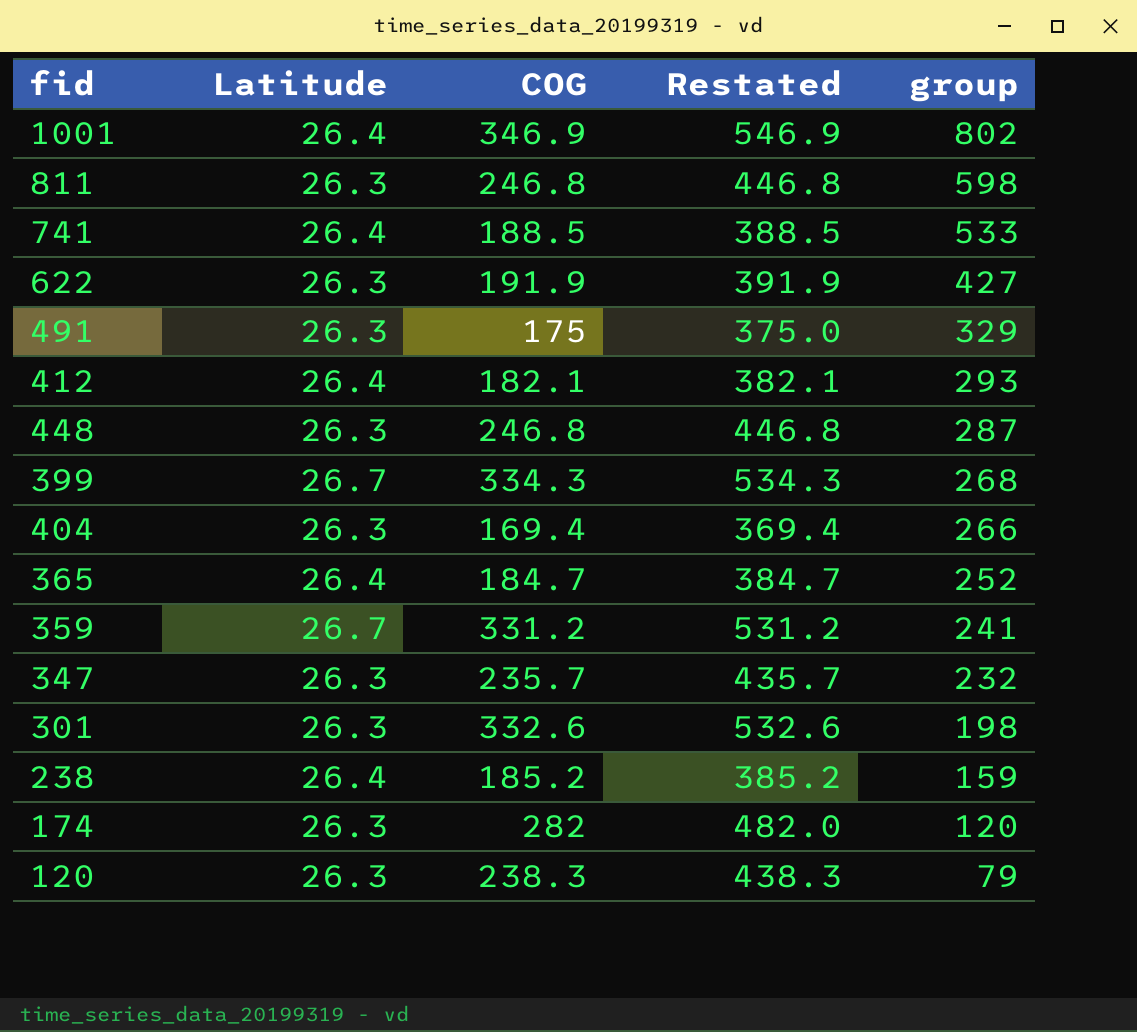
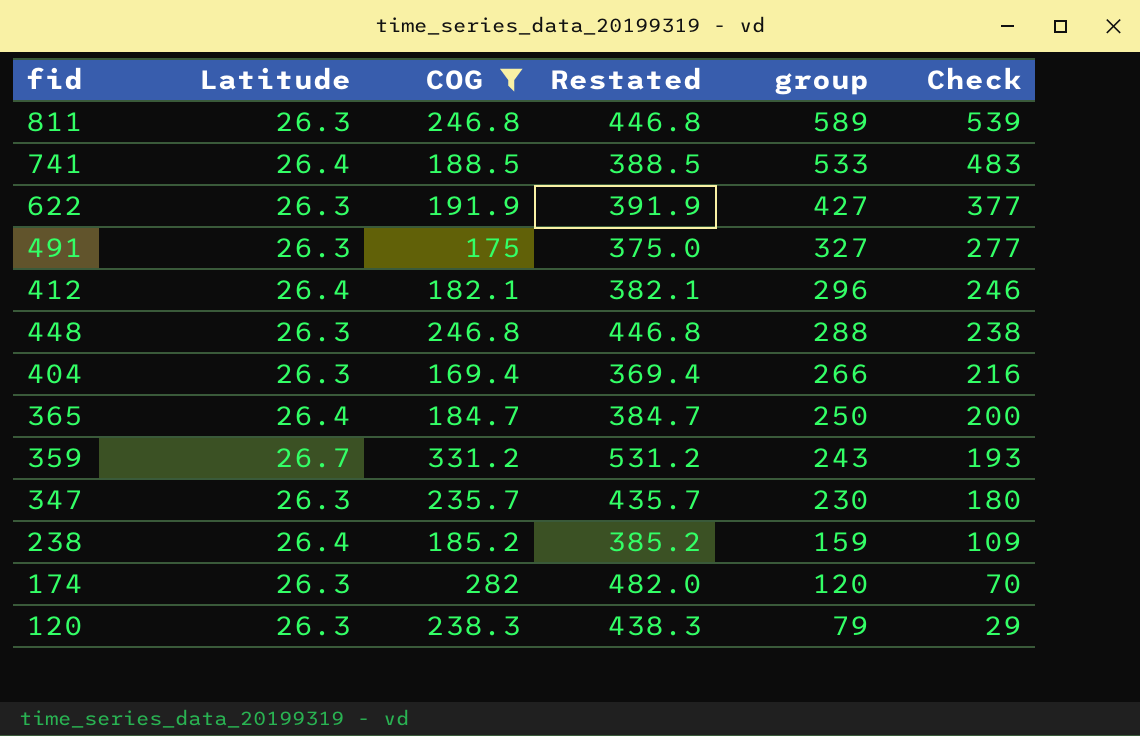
filter: none -> COG <= 331.2
column Check | formula: none -> [group] - 50
811 | group: 598 -> 589
491 | group: 329 -> 327
412 | group: 293 -> 296
448 | group: 287 -> 288
365 | group: 252 -> 250
359 | group: 241 -> 243
347 | group: 232 -> 230

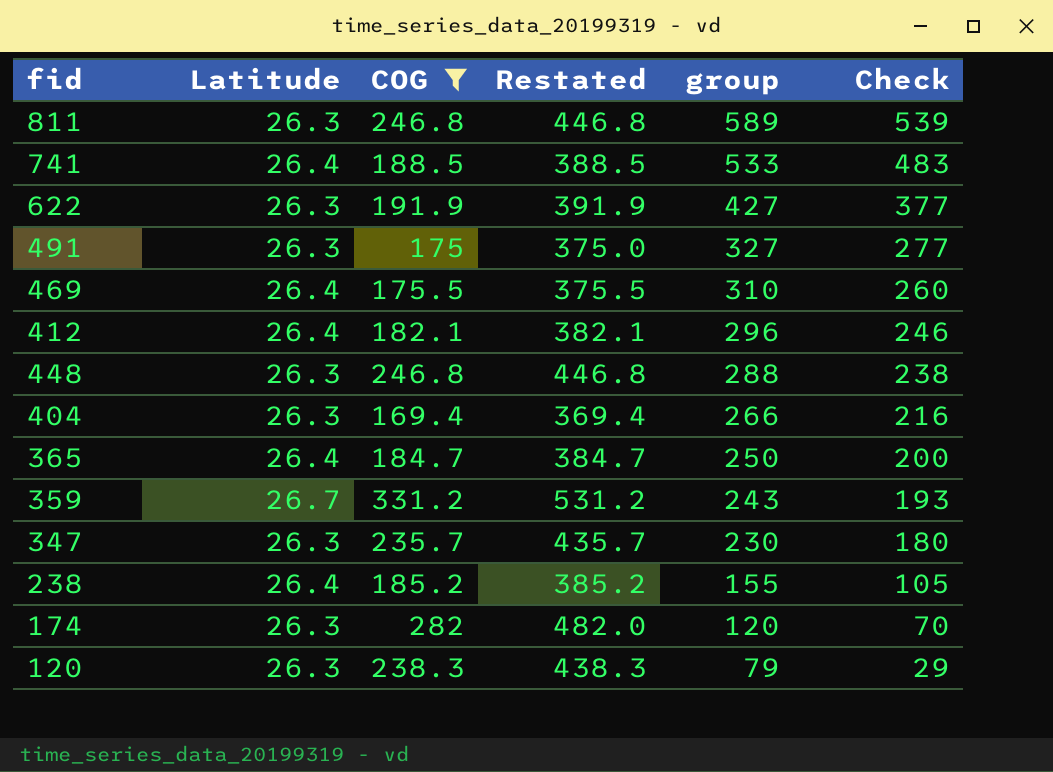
row 469: none -> 26.4 | 175.5 | 375.5 | 310 | 260
238 | group: 159 -> 155
238 | Check: 109 -> 105

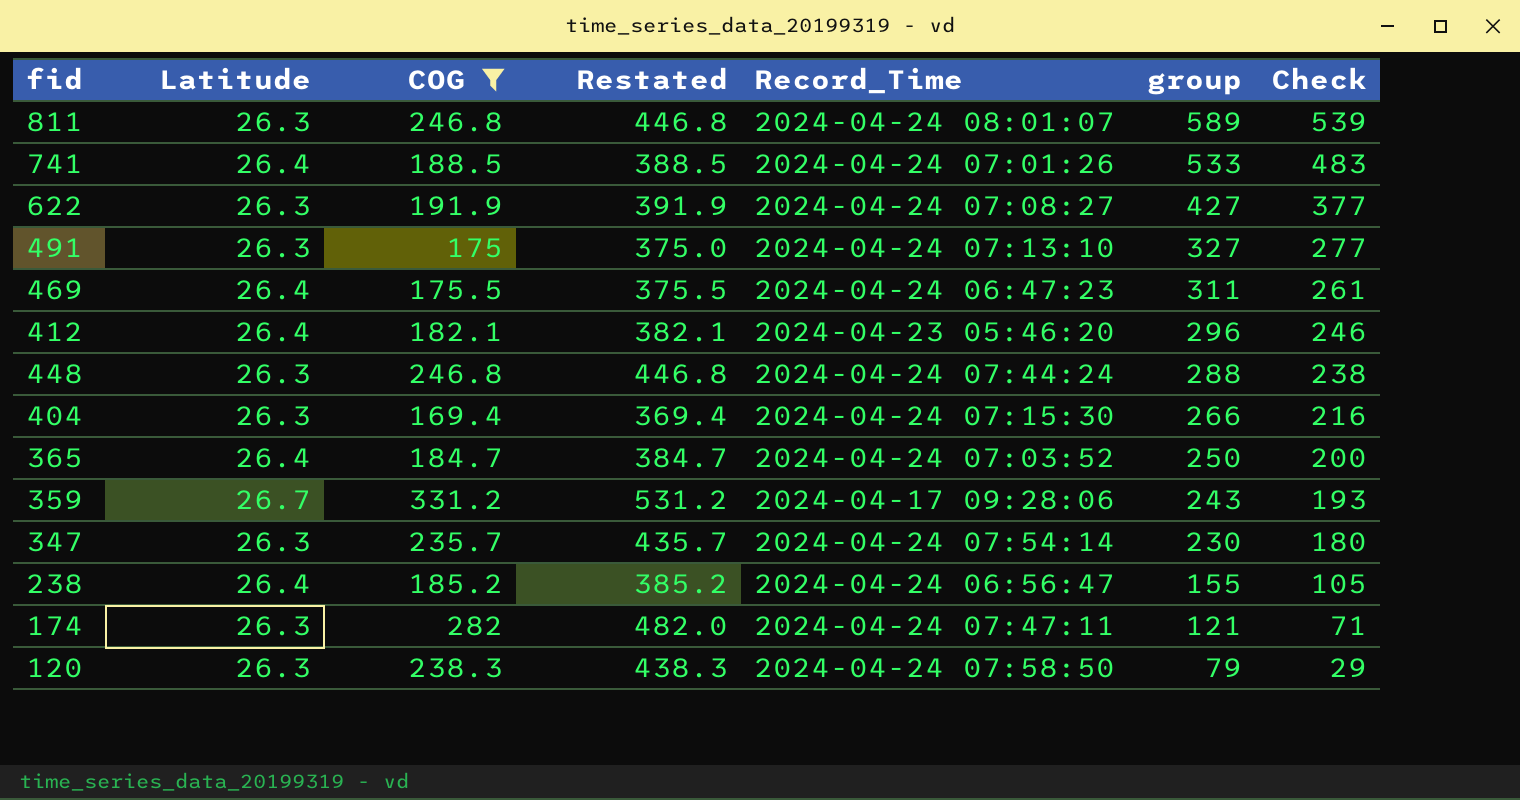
column Record_Time | position: none -> 5
469 | group: 310 -> 311
469 | Check: 260 -> 261
174 | group: 120 -> 121
174 | Check: 70 -> 71

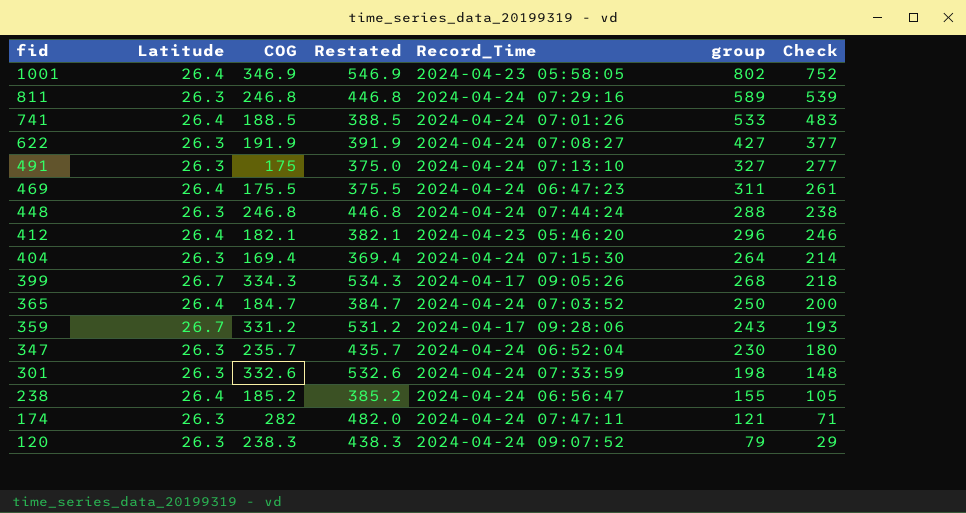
filter: COG <= 331.2 -> none
row order: group descending -> fid descending
811 | Record_Time: 2024-04-24 08:01:07 -> 2024-04-24 07:29:16
404 | group: 266 -> 264
404 | Check: 216 -> 214
347 | Record_Time: 2024-04-24 07:54:14 -> 2024-04-24 06:52:04
120 | Record_Time: 2024-04-24 07:58:50 -> 2024-04-24 09:07:52

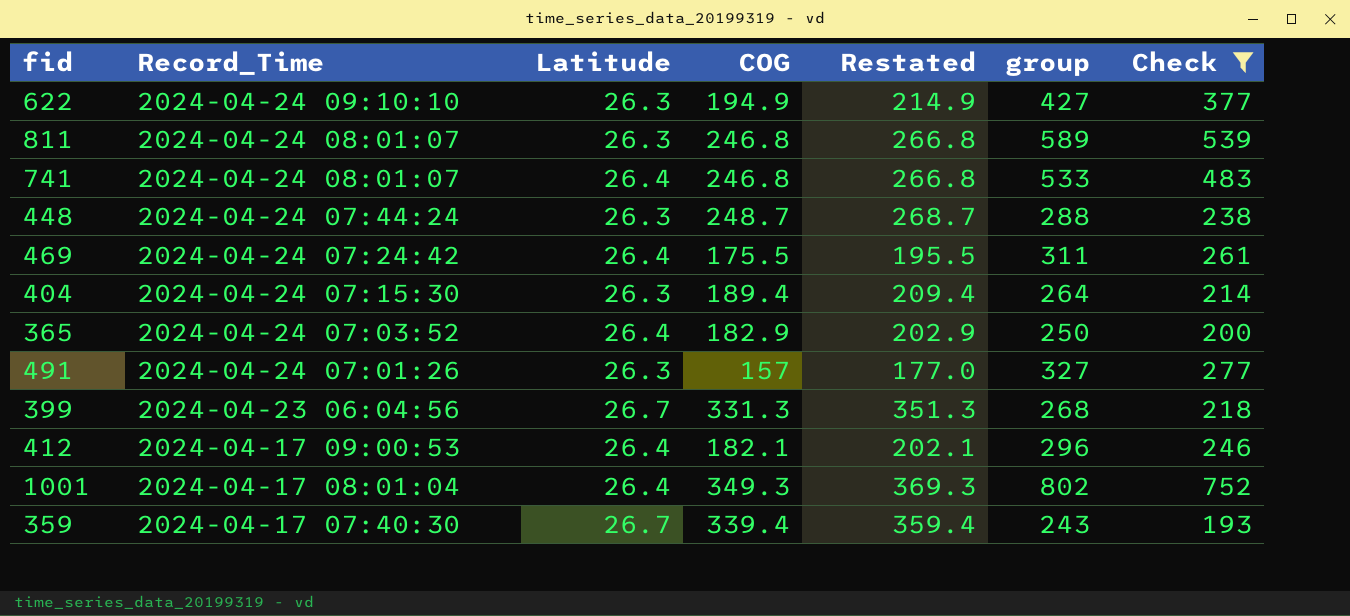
filter: none -> Check >= 193
row order: fid descending -> Record_Time descending
column Record_Time | position: 5 -> 2
column Restated | formula: [COG] + 200 -> [COG] + 20
622 | Record_Time: 2024-04-24 07:08:27 -> 2024-04-24 09:10:10
622 | COG: 191.9 -> 194.9
811 | Record_Time: 2024-04-24 07:29:16 -> 2024-04-24 08:01:07
741 | Record_Time: 2024-04-24 07:01:26 -> 2024-04-24 08:01:07
741 | COG: 188.5 -> 246.8
448 | COG: 246.8 -> 248.7
469 | Record_Time: 2024-04-24 06:47:23 -> 2024-04-24 07:24:42
404 | COG: 169.4 -> 189.4
365 | COG: 184.7 -> 182.9
491 | Record_Time: 2024-04-24 07:13:10 -> 2024-04-24 07:01:26
491 | COG: 175 -> 157
399 | Record_Time: 2024-04-17 09:05:26 -> 2024-04-23 06:04:56
399 | COG: 334.3 -> 331.3
412 | Record_Time: 2024-04-23 05:46:20 -> 2024-04-17 09:00:53
1001 | Record_Time: 2024-04-23 05:58:05 -> 2024-04-17 08:01:04
1001 | COG: 346.9 -> 349.3
359 | Record_Time: 2024-04-17 09:28:06 -> 2024-04-17 07:40:30
359 | COG: 331.2 -> 339.4

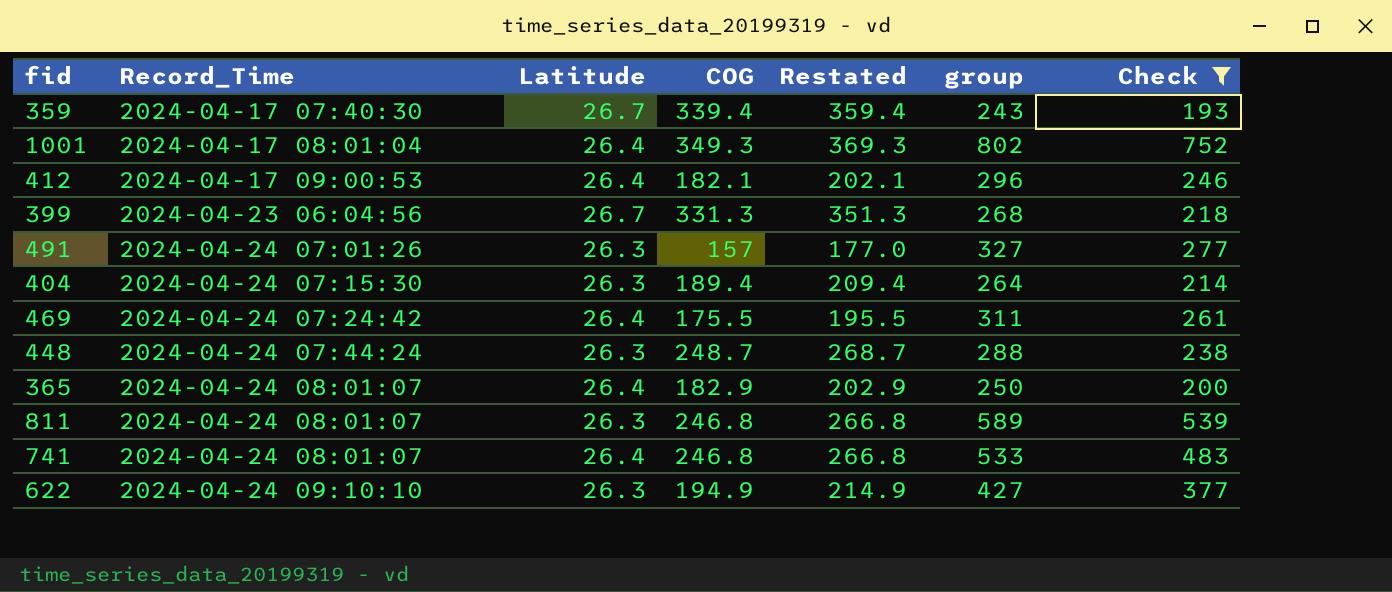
row order: Record_Time descending -> Record_Time ascending
365 | Record_Time: 2024-04-24 07:03:52 -> 2024-04-24 08:01:07

